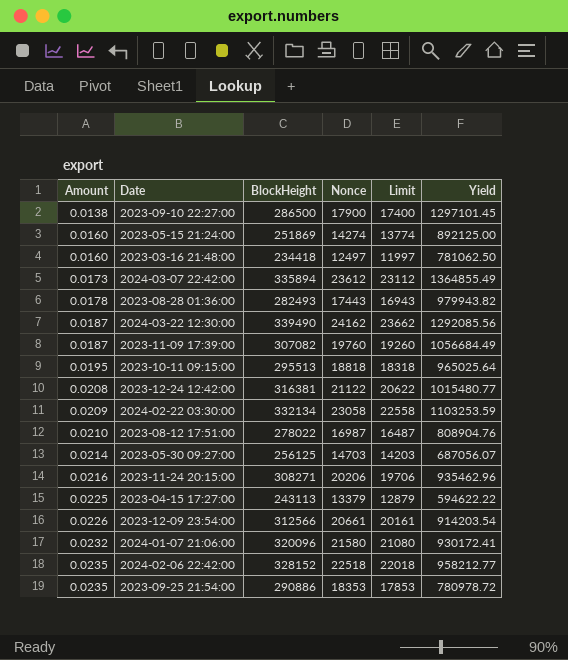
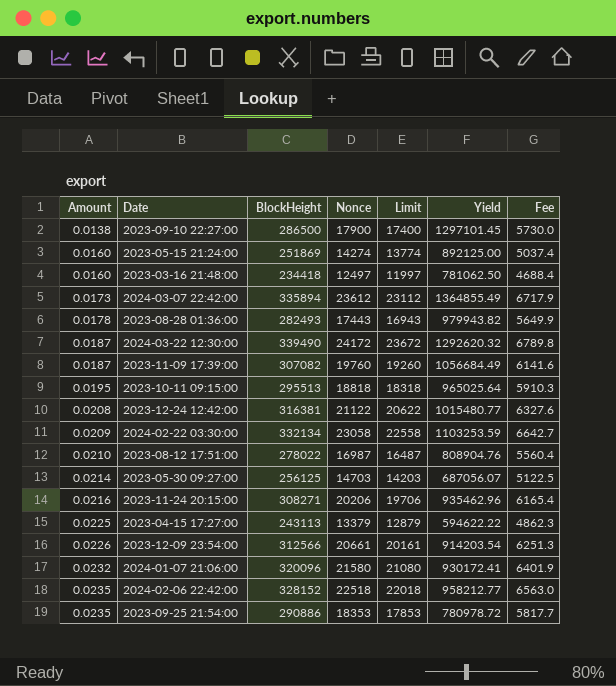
column Fee | formula: none -> [BlockHeight] * 0.02
2024-03-22 12:30:00 | Nonce: 24162 -> 24172
2024-03-22 12:30:00 | Limit: 23662 -> 23672
2024-03-22 12:30:00 | Yield: 1292085.56 -> 1292620.32

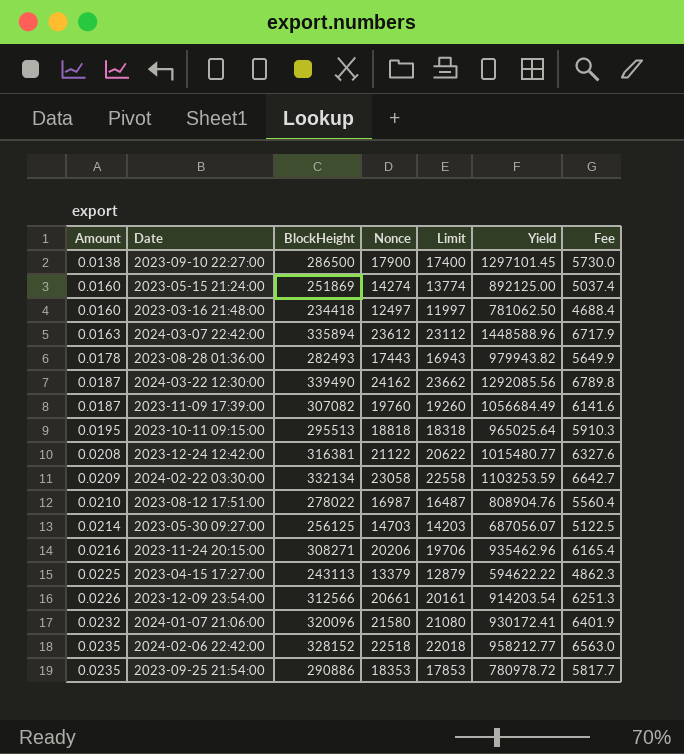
2024-03-07 22:42:00 | Amount: 0.0173 -> 0.0163
2024-03-07 22:42:00 | Yield: 1364855.49 -> 1448588.96
2024-03-22 12:30:00 | Nonce: 24172 -> 24162
2024-03-22 12:30:00 | Limit: 23672 -> 23662
2024-03-22 12:30:00 | Yield: 1292620.32 -> 1292085.56

